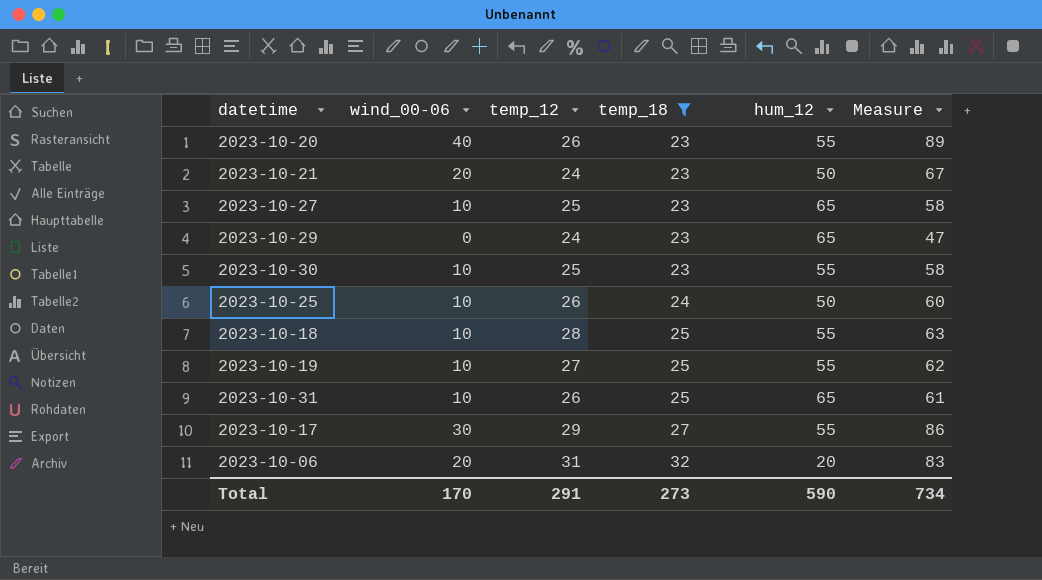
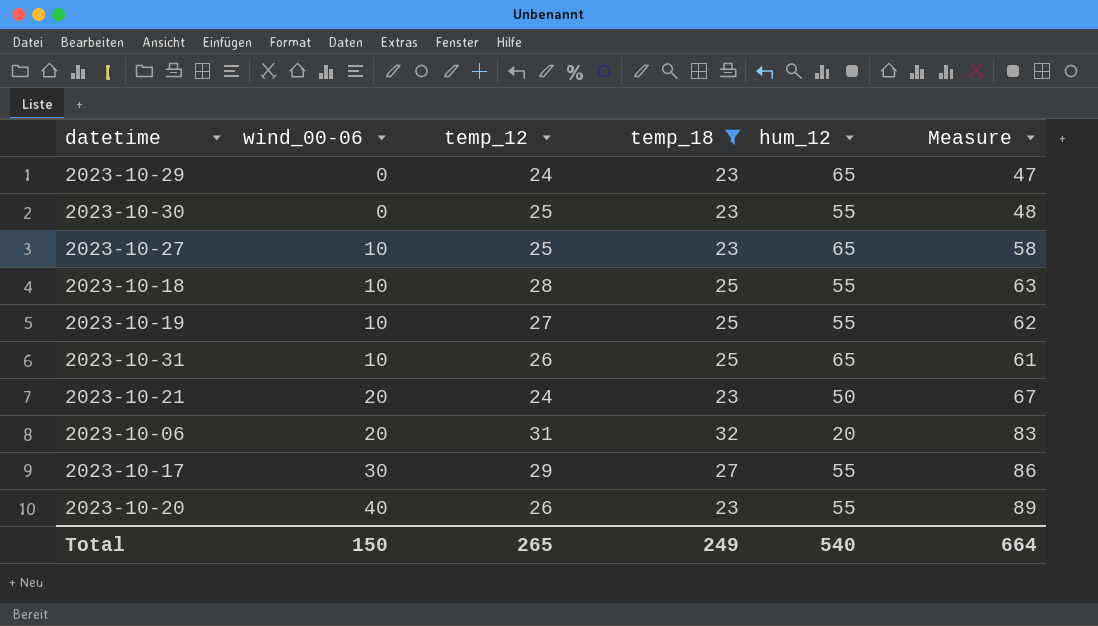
row order: temp_18 ascending -> wind_00-06 ascending
row 2023-10-25: 10 | 26 | 24 | 50 | 60 -> none
2023-10-30 | wind_00-06: 10 -> 0
2023-10-30 | Measure: 58 -> 48
Total | wind_00-06: 170 -> 150
Total | temp_12: 291 -> 265
Total | temp_18: 273 -> 249
Total | hum_12: 590 -> 540
Total | Measure: 734 -> 664

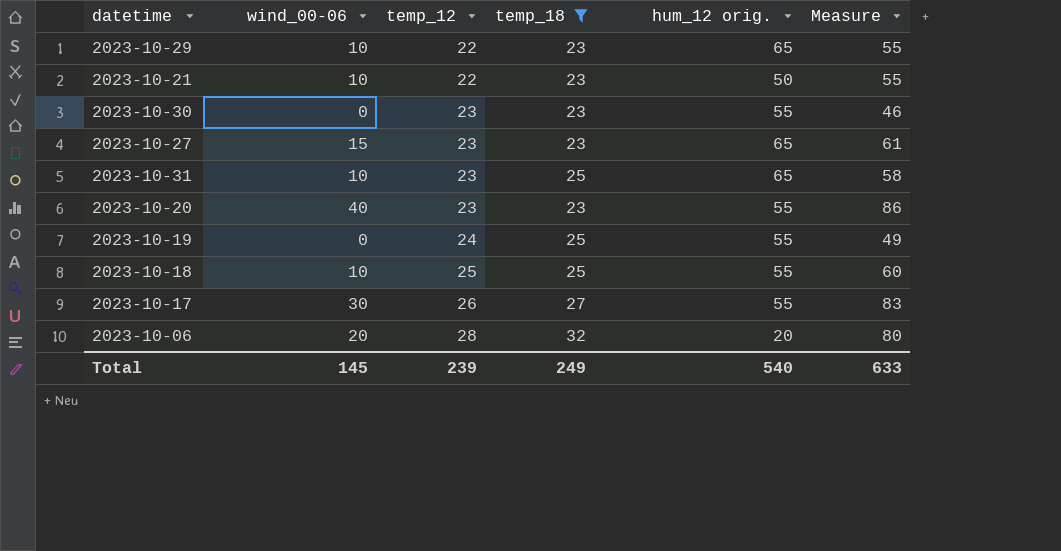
row order: wind_00-06 ascending -> temp_12 ascending
column name: hum_12 -> hum_12 orig.
2023-10-29 | wind_00-06: 0 -> 10
2023-10-29 | temp_12: 24 -> 22
2023-10-29 | Measure: 47 -> 55
2023-10-21 | wind_00-06: 20 -> 10
2023-10-21 | temp_12: 24 -> 22
2023-10-21 | Measure: 67 -> 55
2023-10-30 | temp_12: 25 -> 23
2023-10-30 | Measure: 48 -> 46
2023-10-27 | wind_00-06: 10 -> 15
2023-10-27 | temp_12: 25 -> 23
2023-10-27 | Measure: 58 -> 61
2023-10-31 | temp_12: 26 -> 23
2023-10-31 | Measure: 61 -> 58
2023-10-20 | temp_12: 26 -> 23
2023-10-20 | Measure: 89 -> 86
2023-10-19 | wind_00-06: 10 -> 0
2023-10-19 | temp_12: 27 -> 24
2023-10-19 | Measure: 62 -> 49
2023-10-18 | temp_12: 28 -> 25
2023-10-18 | Measure: 63 -> 60
2023-10-17 | temp_12: 29 -> 26
2023-10-17 | Measure: 86 -> 83
2023-10-06 | temp_12: 31 -> 28
2023-10-06 | Measure: 83 -> 80
Total | wind_00-06: 150 -> 145
Total | temp_12: 265 -> 239
Total | Measure: 664 -> 633

